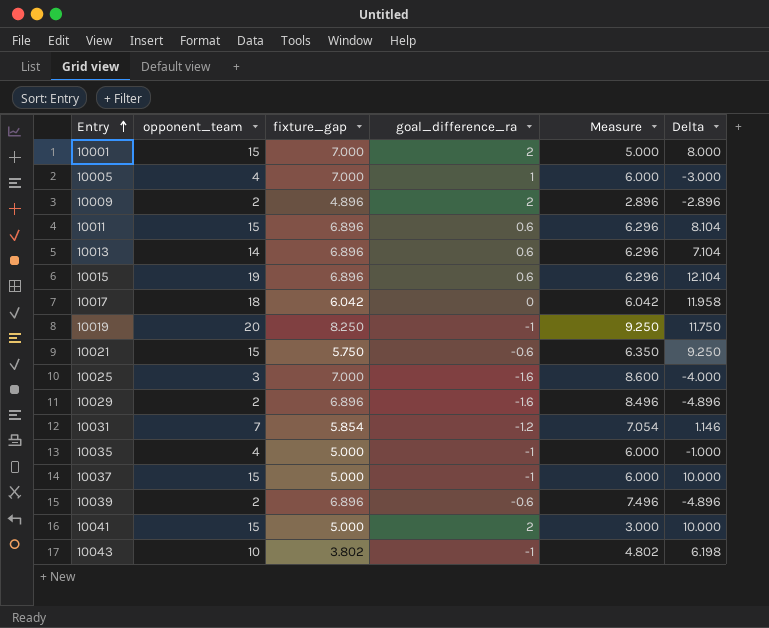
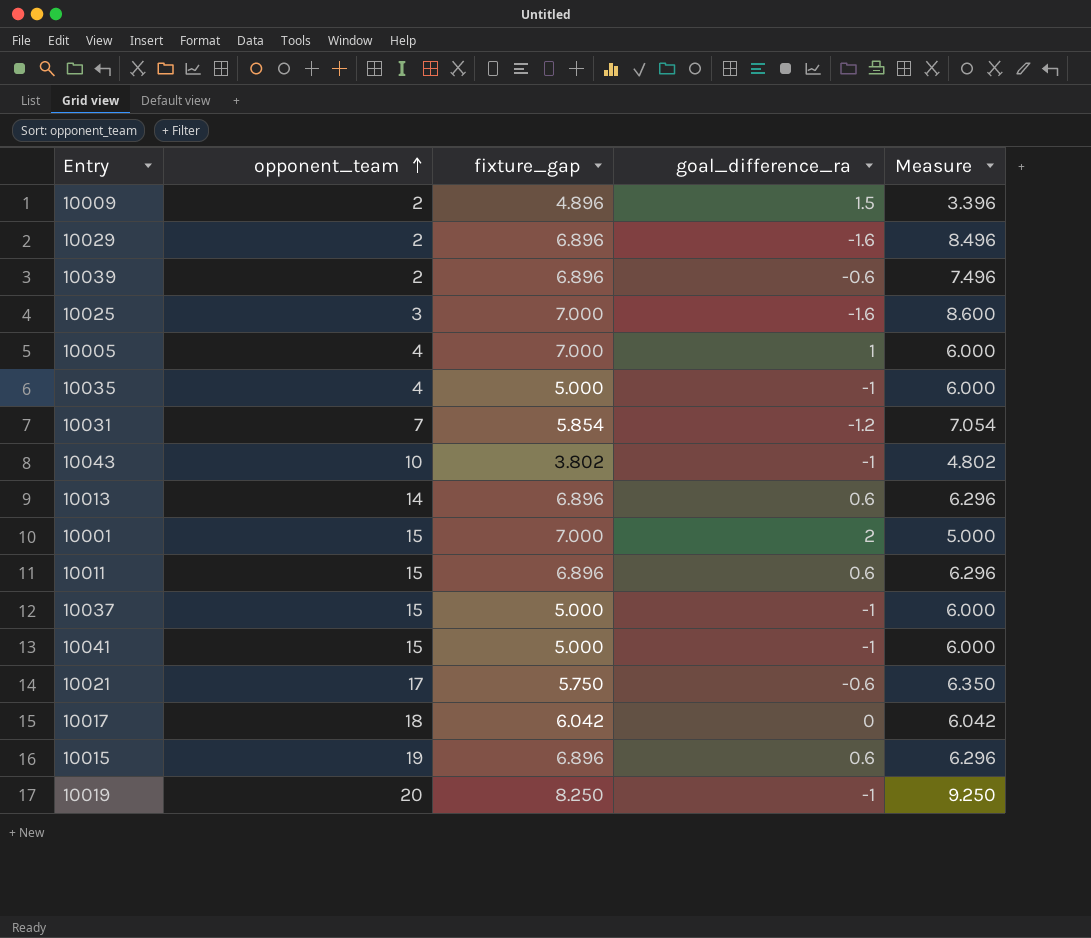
row order: Entry ascending -> opponent_team ascending
column Delta | formula: [opponent_team] - [fixture_gap] -> none
10009 | goal_difference_ra: 2 -> 1.5
10009 | Measure: 2.896 -> 3.396
10041 | goal_difference_ra: 2 -> -1
10041 | Measure: 3.000 -> 6.000
10021 | opponent_team: 15 -> 17

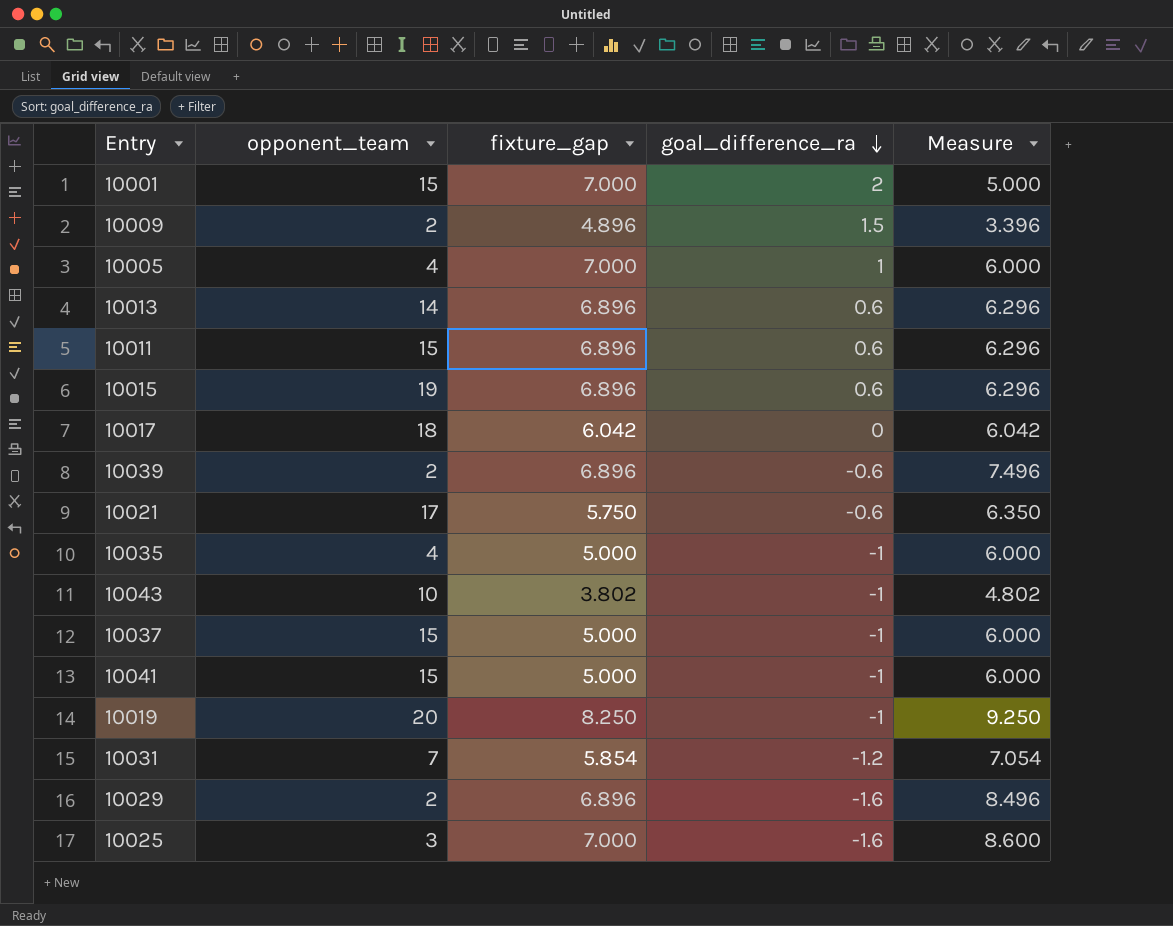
row order: opponent_team ascending -> goal_difference_ra descending

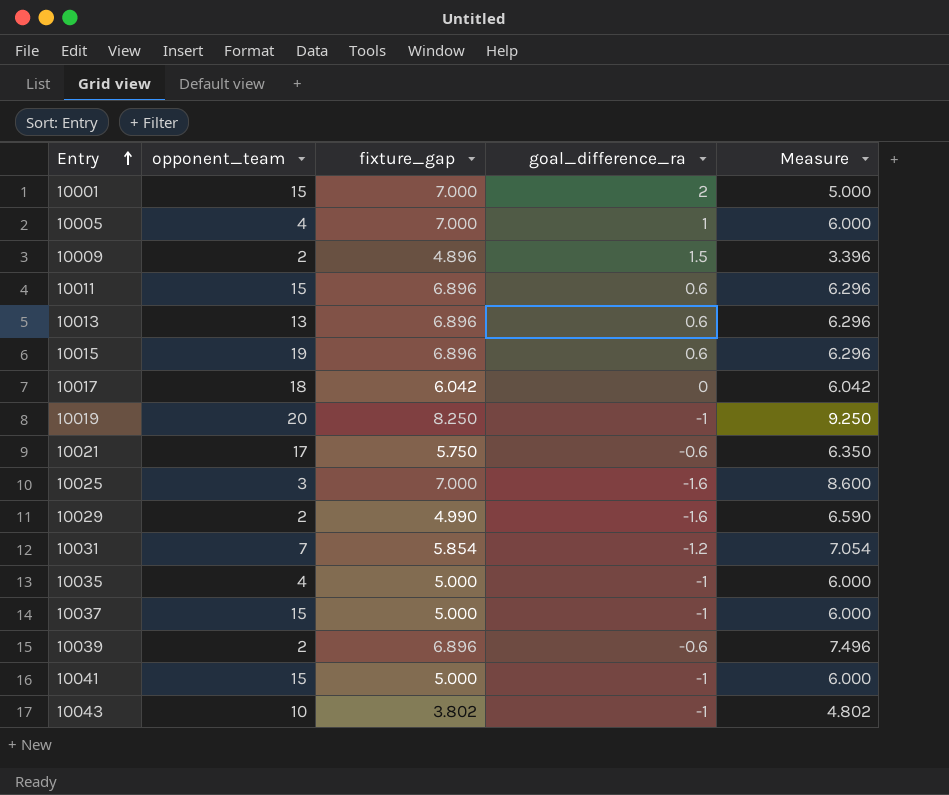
row order: goal_difference_ra descending -> Entry ascending
10013 | opponent_team: 14 -> 13
10029 | fixture_gap: 6.896 -> 4.990
10029 | Measure: 8.496 -> 6.590

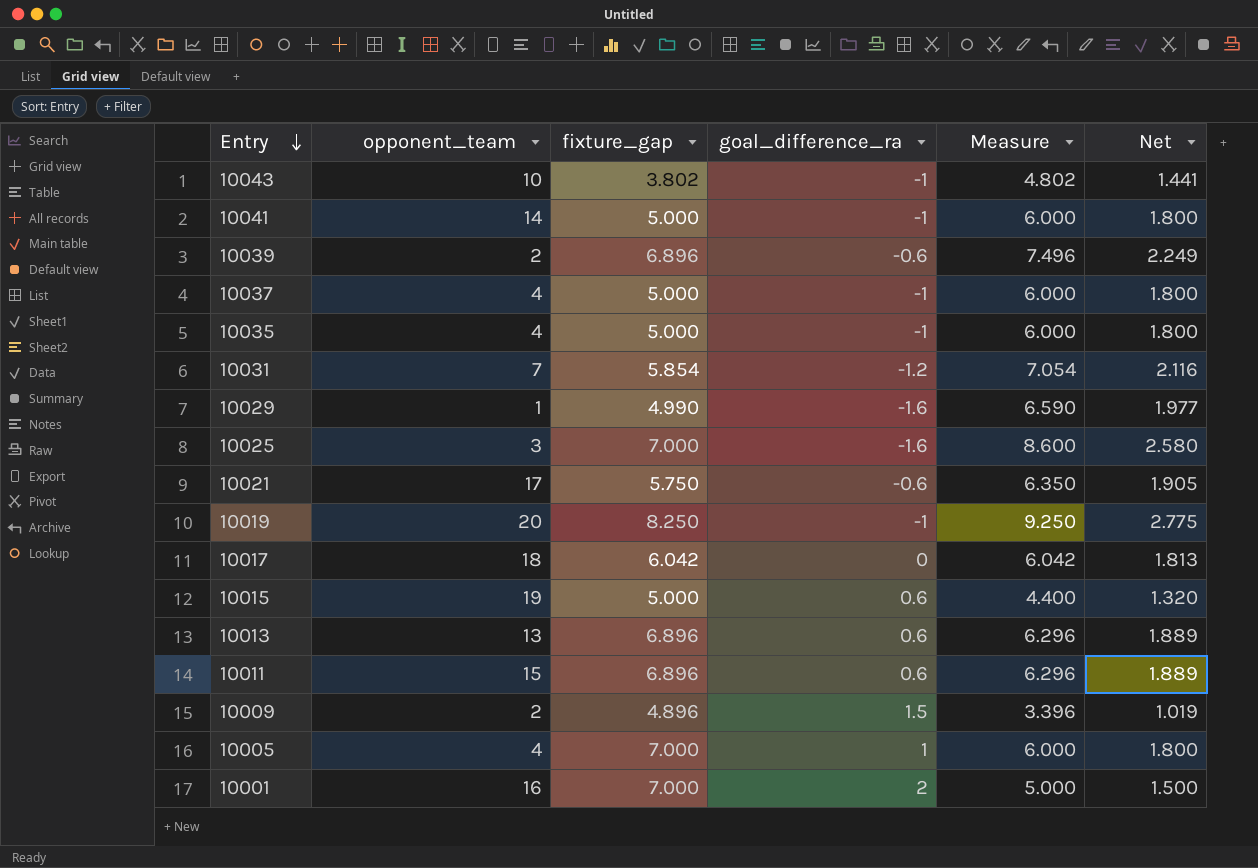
row order: Entry ascending -> Entry descending
column Net | formula: none -> [Measure] * 0.3
10041 | opponent_team: 15 -> 14
10037 | opponent_team: 15 -> 4
10029 | opponent_team: 2 -> 1
10015 | fixture_gap: 6.896 -> 5.000
10015 | Measure: 6.296 -> 4.400
10001 | opponent_team: 15 -> 16

